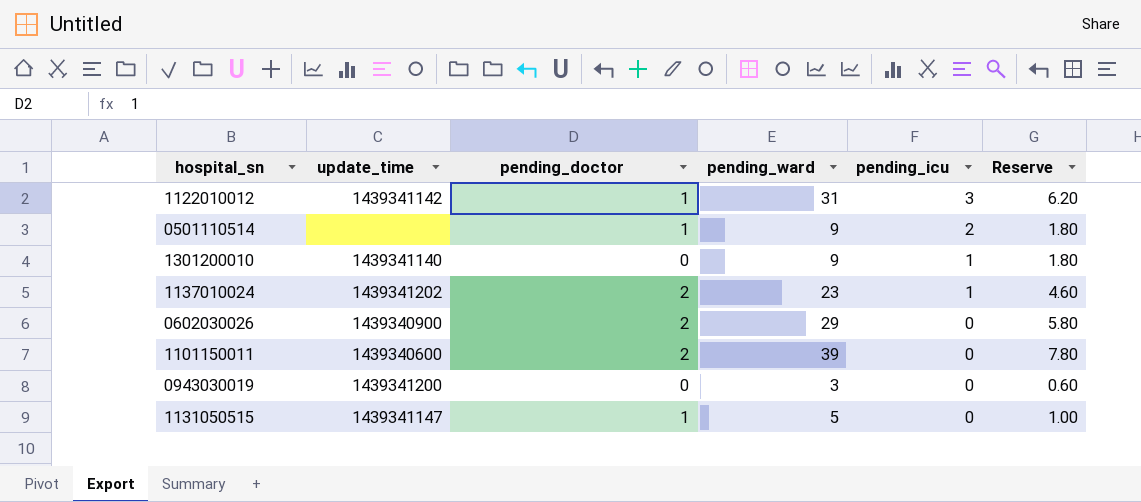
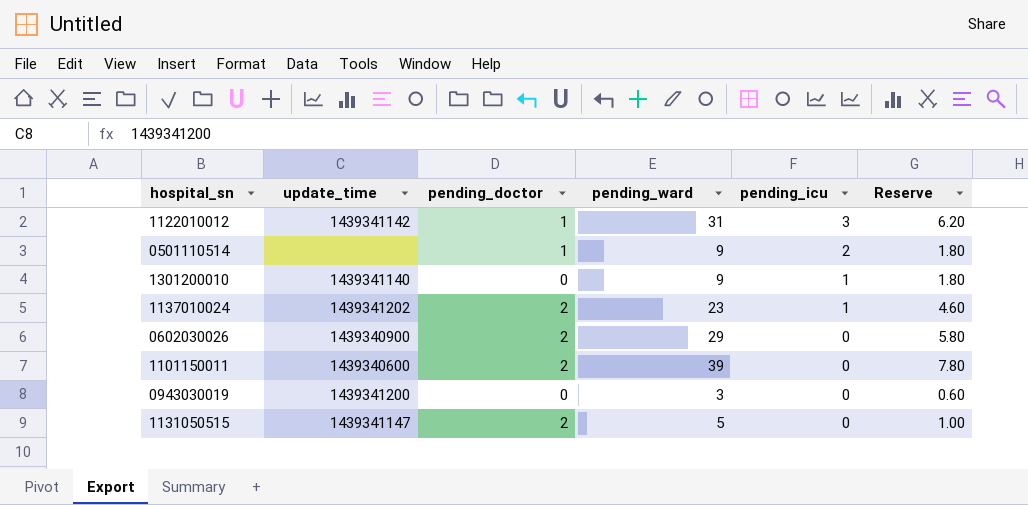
1131050515 | pending_doctor: 1 -> 2

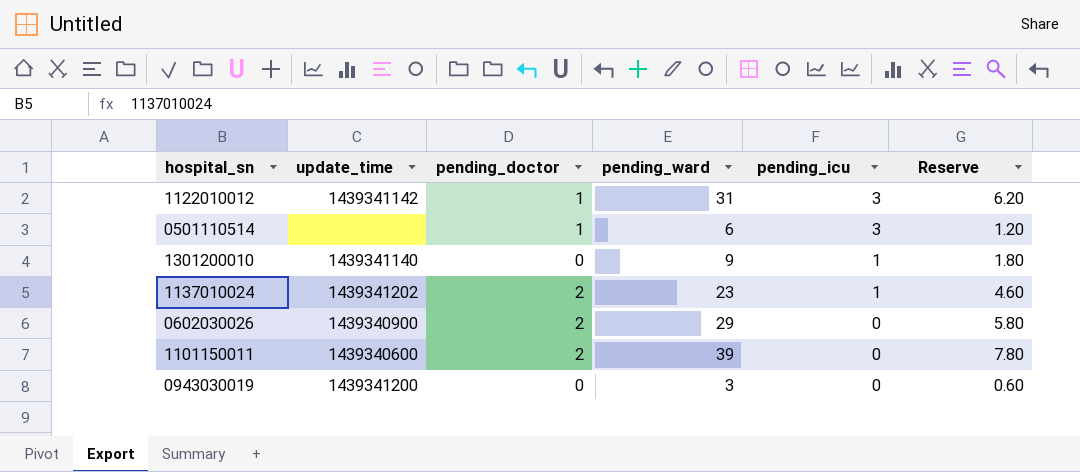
row 1131050515: 1439341147 | 2 | 5 | 0 | 1.00 -> none
0501110514 | pending_ward: 9 -> 6
0501110514 | pending_icu: 2 -> 3
0501110514 | Reserve: 1.80 -> 1.20

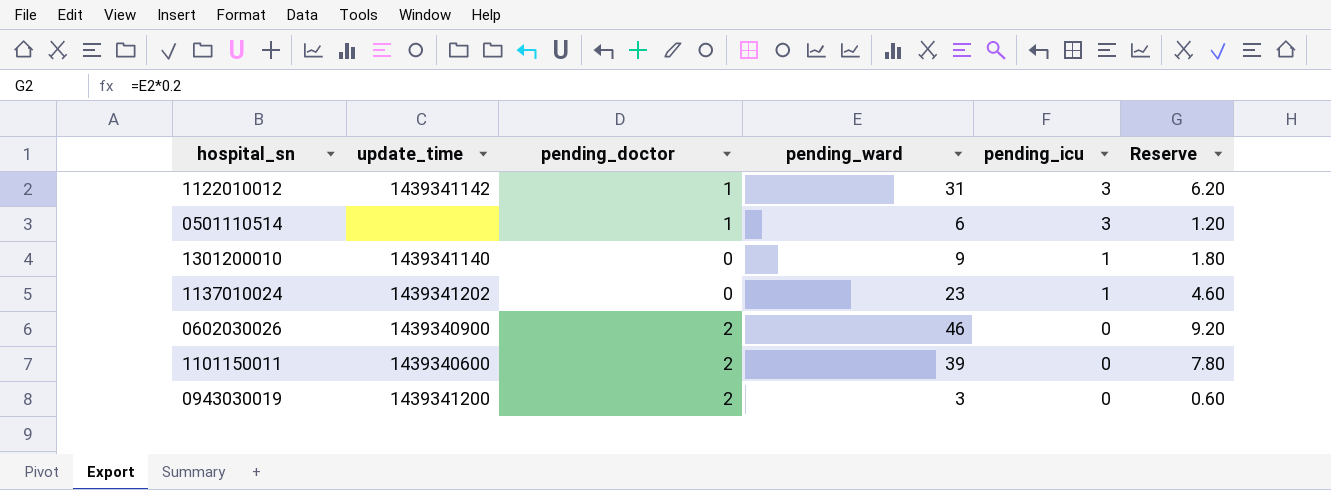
1137010024 | pending_doctor: 2 -> 0
0602030026 | pending_ward: 29 -> 46
0602030026 | Reserve: 5.80 -> 9.20
0943030019 | pending_doctor: 0 -> 2

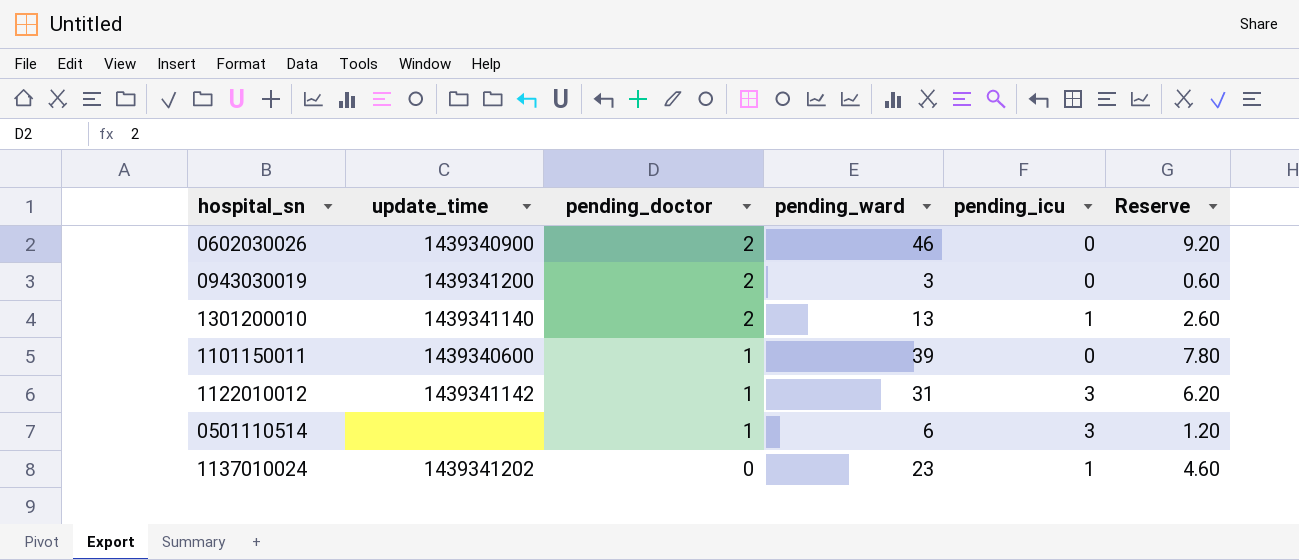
row order: pending_icu descending -> pending_doctor descending
1301200010 | pending_doctor: 0 -> 2
1301200010 | pending_ward: 9 -> 13
1301200010 | Reserve: 1.80 -> 2.60
1101150011 | pending_doctor: 2 -> 1

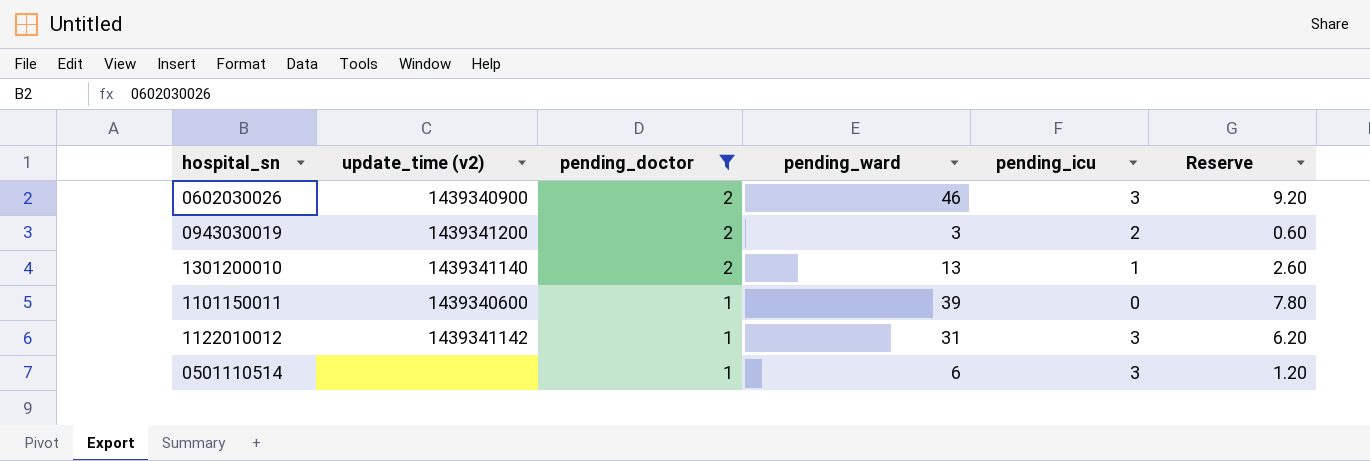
filter: none -> pending_doctor != 0
column name: update_time -> update_time (v2)
0602030026 | pending_icu: 0 -> 3
0943030019 | pending_icu: 0 -> 2

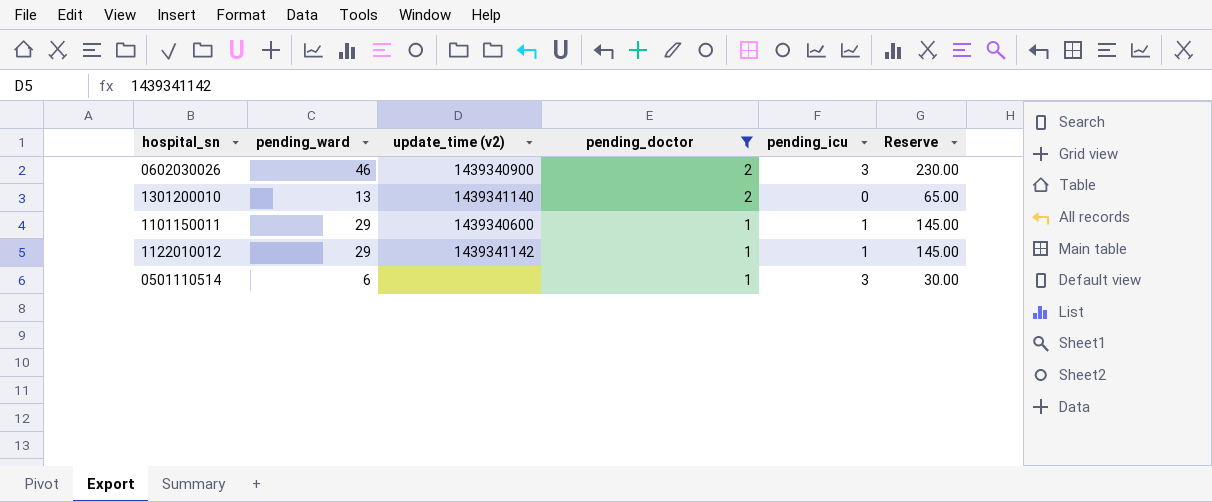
column pending_ward | position: 4 -> 2
column Reserve | formula: [pending_ward] * 0.2 -> [pending_ward] * 5
row 0943030019: 1439341200 | 2 | 3 | 2 | 0.60 -> none
1301200010 | pending_icu: 1 -> 0
1101150011 | pending_ward: 39 -> 29
1101150011 | pending_icu: 0 -> 1
1122010012 | pending_ward: 31 -> 29
1122010012 | pending_icu: 3 -> 1

